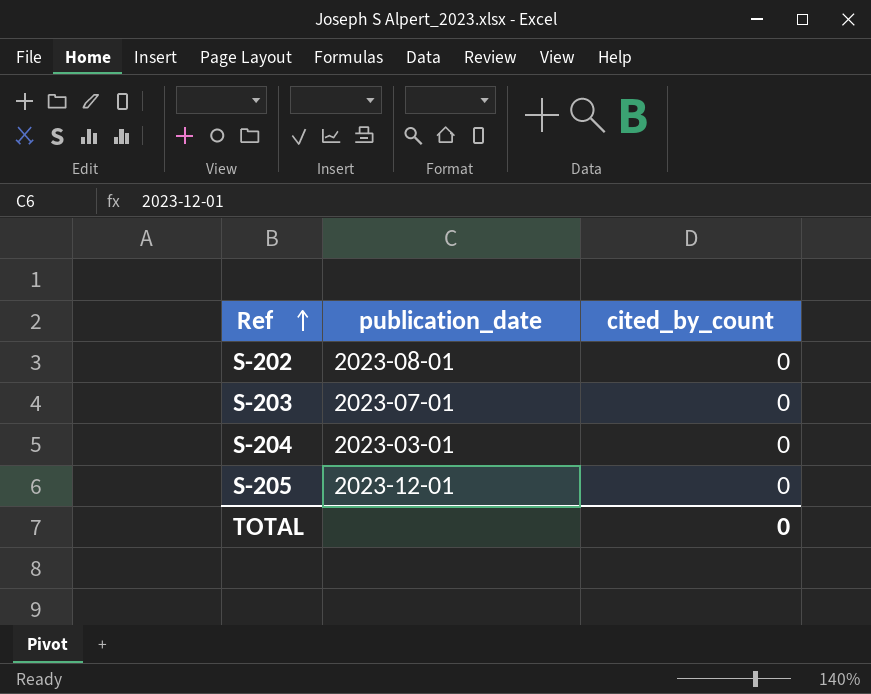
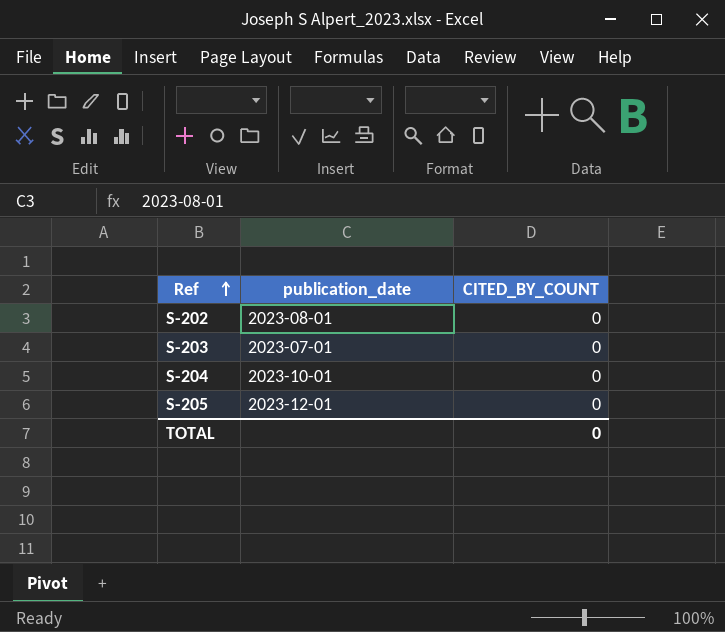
column name: cited_by_count -> CITED_BY_COUNT
S-204 | publication_date: 2023-03-01 -> 2023-10-01

